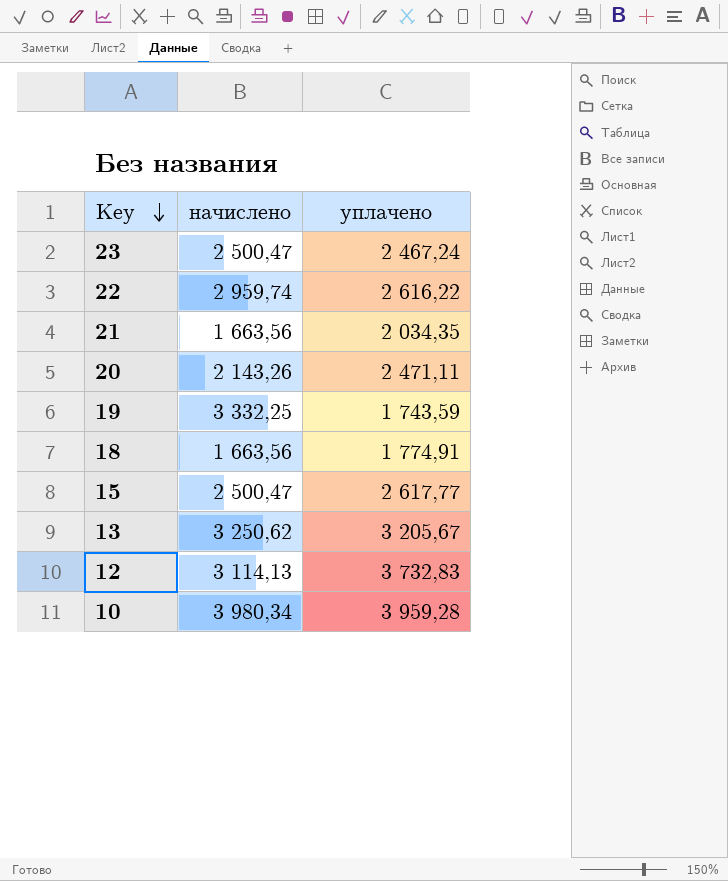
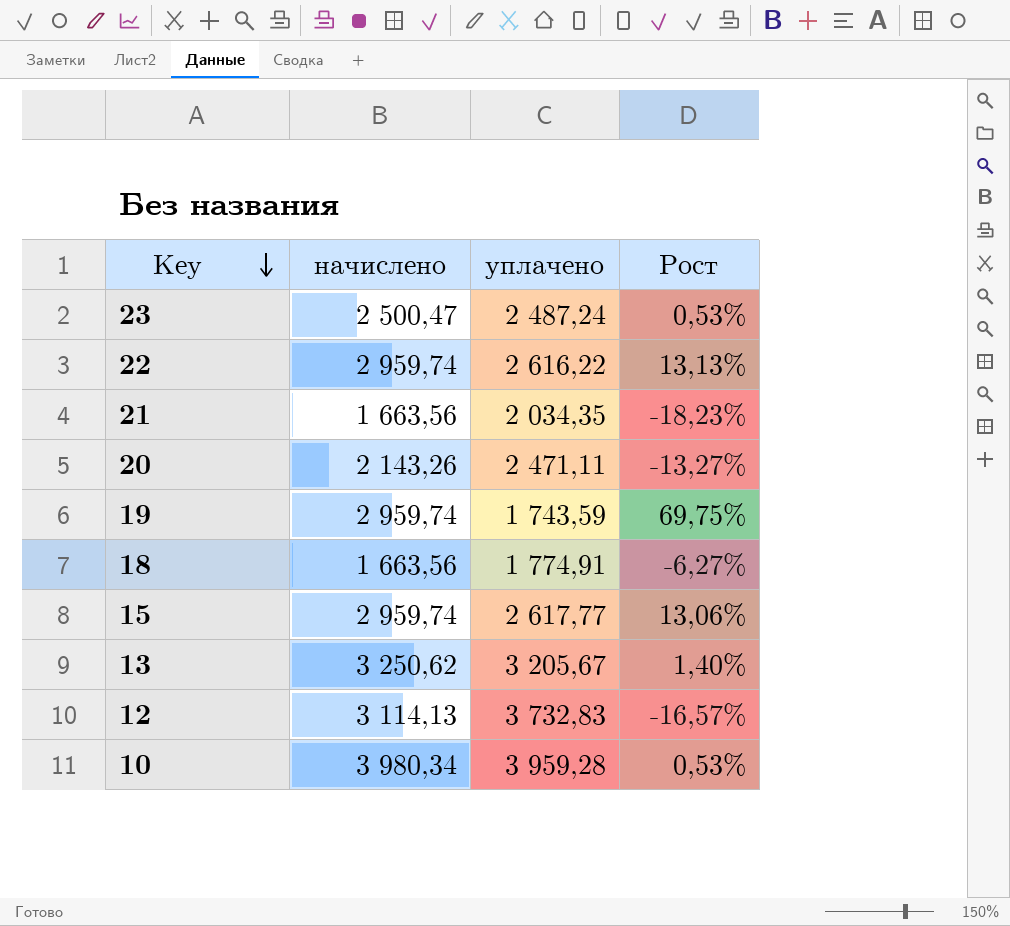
column Рост | formula: none -> ([начислено] - [уплачено]) / [уплачено]
23 | уплачено: 2 467,24 -> 2 487,24
19 | начислено: 3 332,25 -> 2 959,74
15 | начислено: 2 500,47 -> 2 959,74

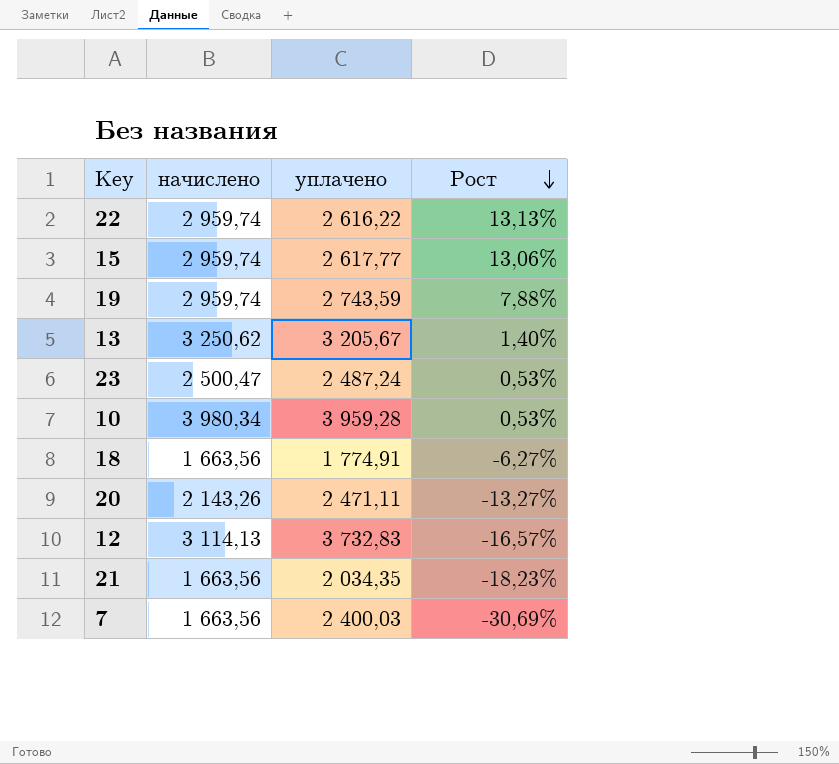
row order: Key descending -> Рост descending
19 | уплачено: 1 743,59 -> 2 743,59
19 | Рост: 69,75% -> 7,88%
row 7: none -> 1 663,56 | 2 400,03 | -30,69%

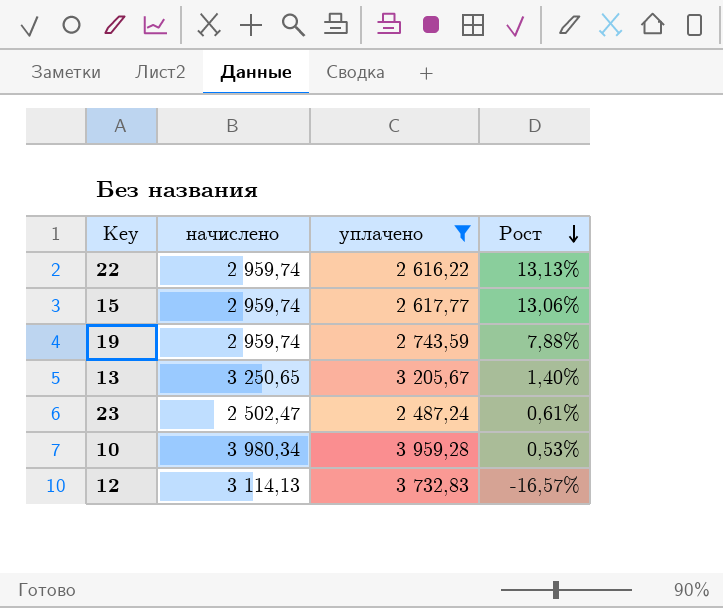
filter: none -> уплачено >= 2 487,24
13 | начислено: 3 250,62 -> 3 250,65
23 | начислено: 2 500,47 -> 2 502,47
23 | Рост: 0,53% -> 0,61%

